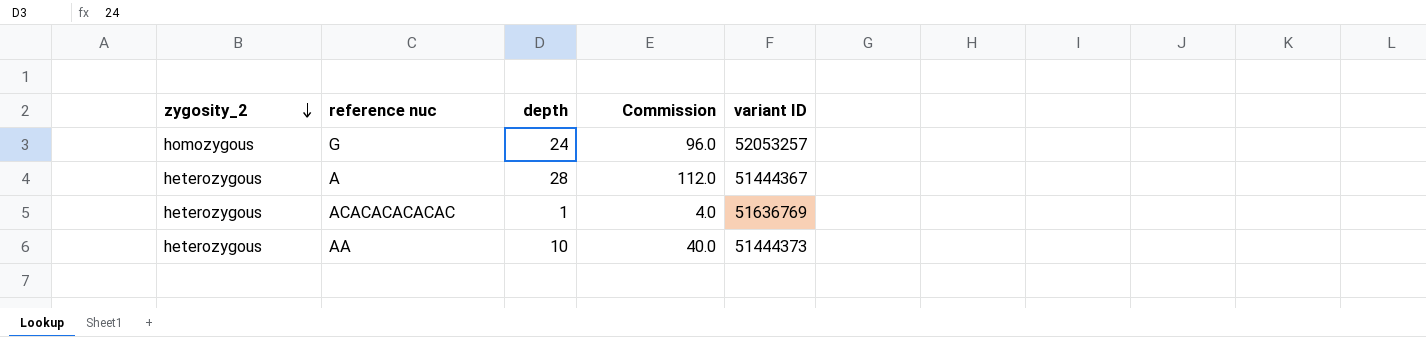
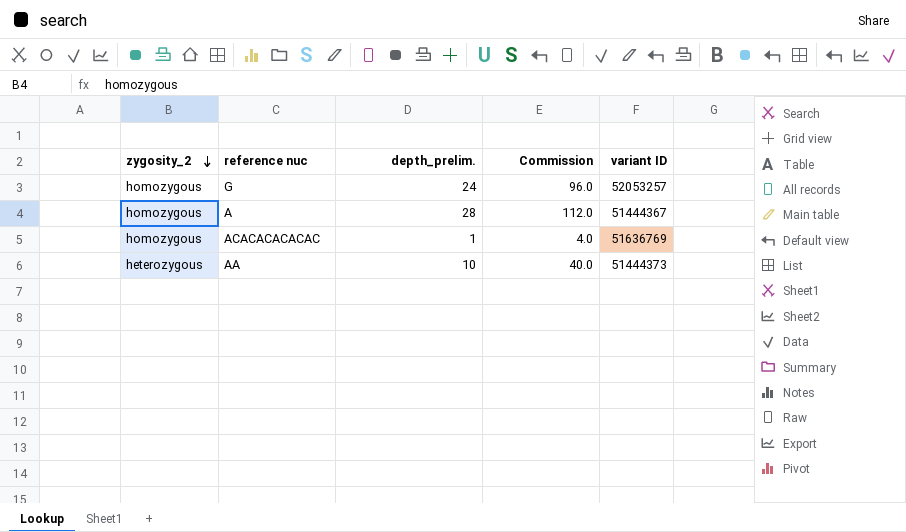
column name: depth -> depth_prelim.
A | zygosity_2: heterozygous -> homozygous
ACACACACACAC | zygosity_2: heterozygous -> homozygous

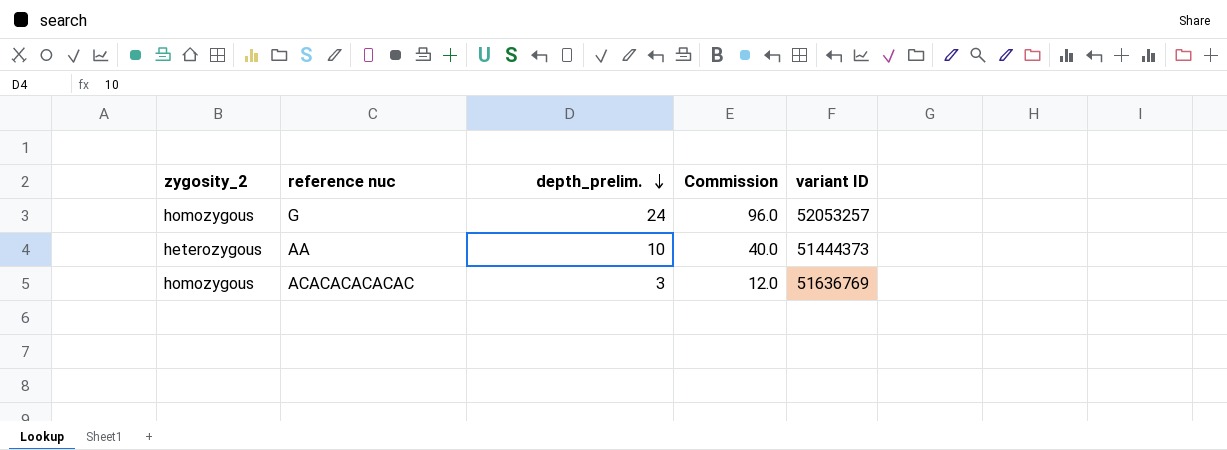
row order: zygosity_2 descending -> depth_prelim. descending
row A: homozygous | 28 | 112.0 | 51444367 -> none
ACACACACACAC | depth_prelim.: 1 -> 3
ACACACACACAC | Commission: 4.0 -> 12.0

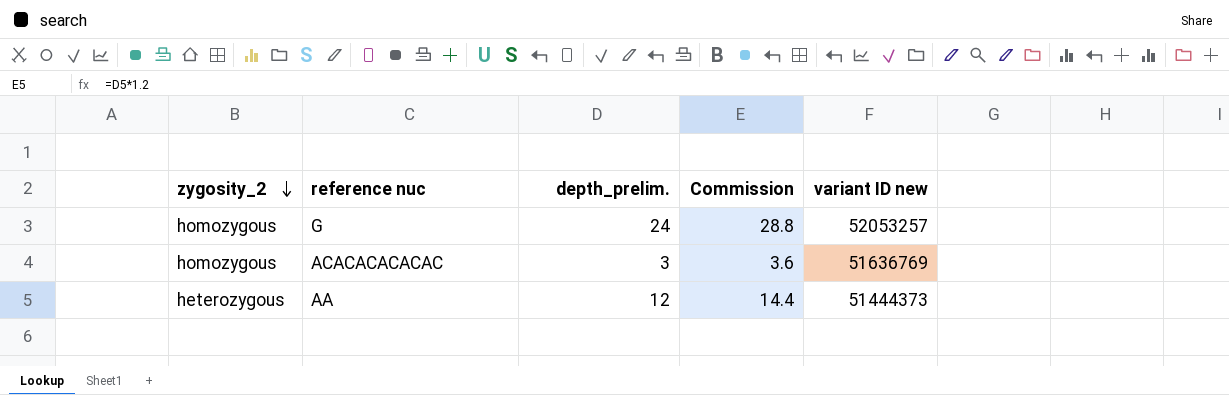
row order: depth_prelim. descending -> zygosity_2 descending
column Commission | formula: [depth_prelim.] * 4 -> [depth_prelim.] * 1.2
column name: variant ID -> variant ID new
AA | depth_prelim.: 10 -> 12

